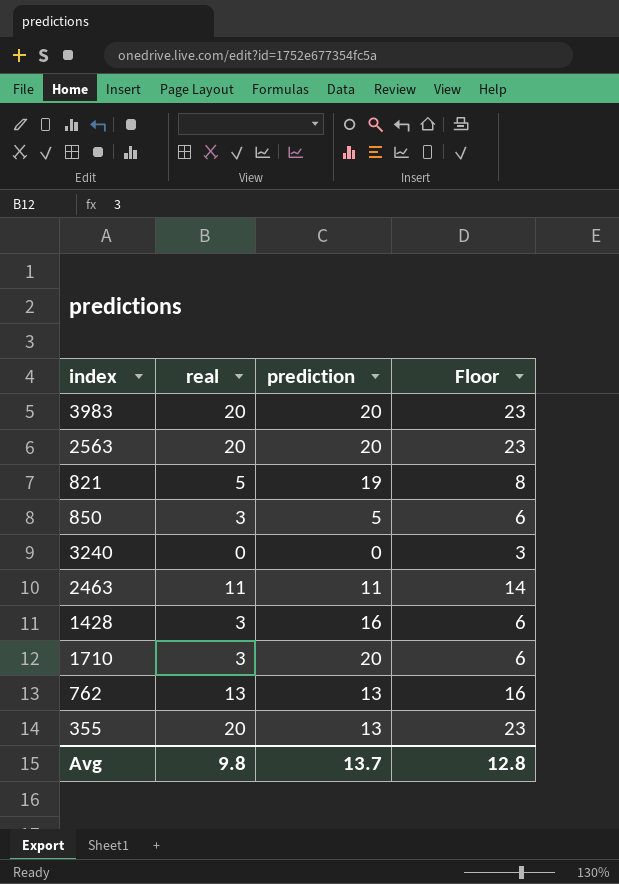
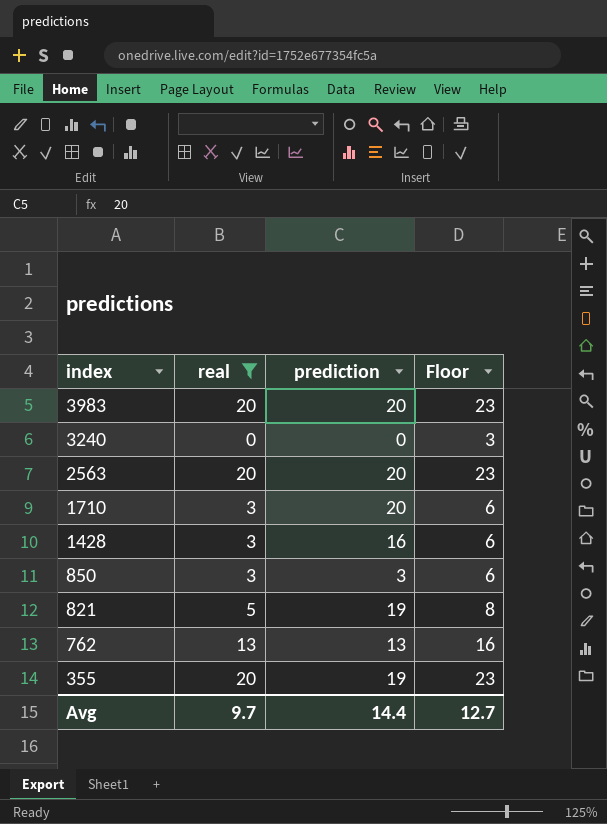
filter: none -> real != 11
row order: none -> index descending
850 | prediction: 5 -> 3
355 | prediction: 13 -> 19
Avg | real: 9.8 -> 9.7
Avg | prediction: 13.7 -> 14.4
Avg | Floor: 12.8 -> 12.7

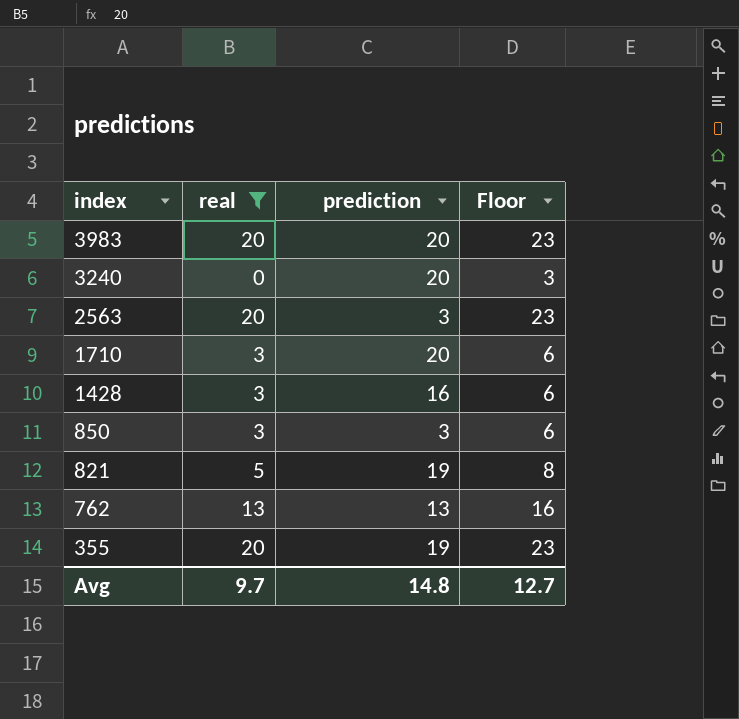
3240 | prediction: 0 -> 20
2563 | prediction: 20 -> 3
Avg | prediction: 14.4 -> 14.8

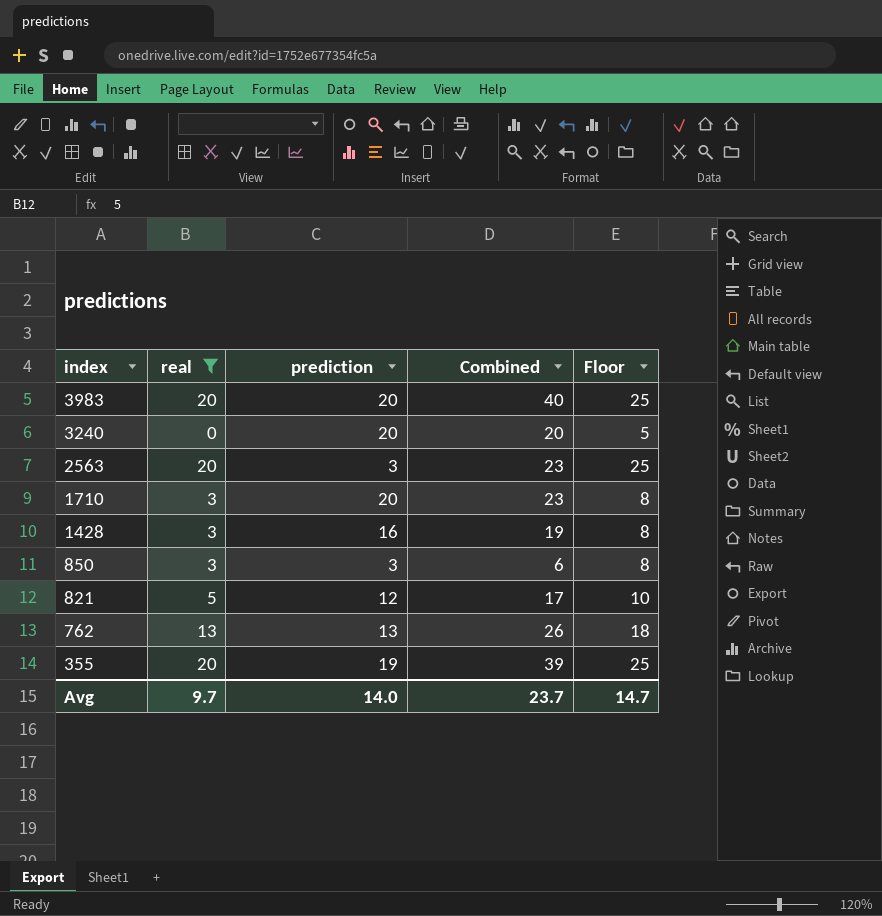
column Combined | formula: none -> [real] + [prediction]
column Floor | formula: [real] + 3 -> [real] + 5
821 | prediction: 19 -> 12
Avg | prediction: 14.8 -> 14.0
Avg | Floor: 12.7 -> 14.7

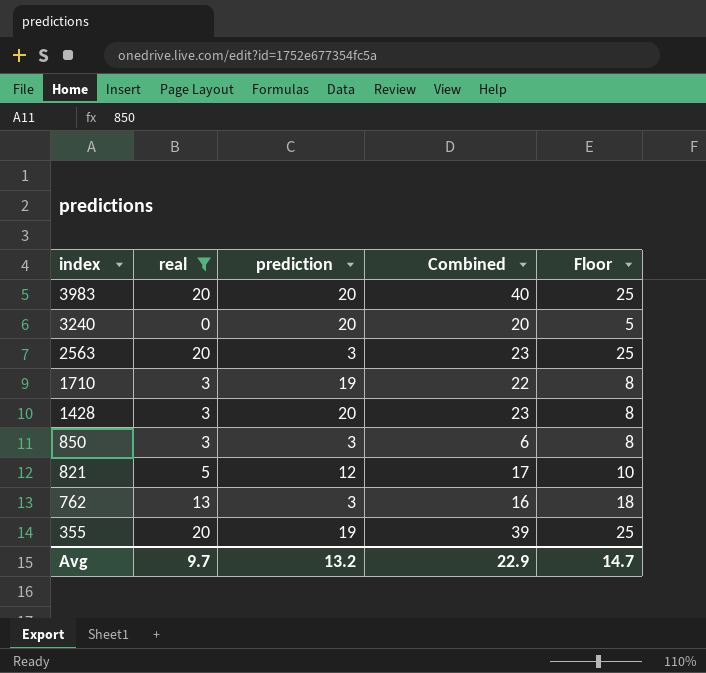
1710 | prediction: 20 -> 19
1710 | Combined: 23 -> 22
1428 | prediction: 16 -> 20
1428 | Combined: 19 -> 23
762 | prediction: 13 -> 3
762 | Combined: 26 -> 16
Avg | prediction: 14.0 -> 13.2
Avg | Combined: 23.7 -> 22.9

